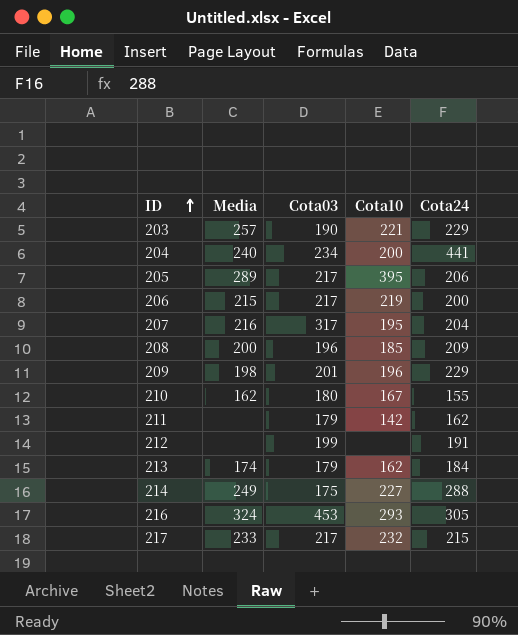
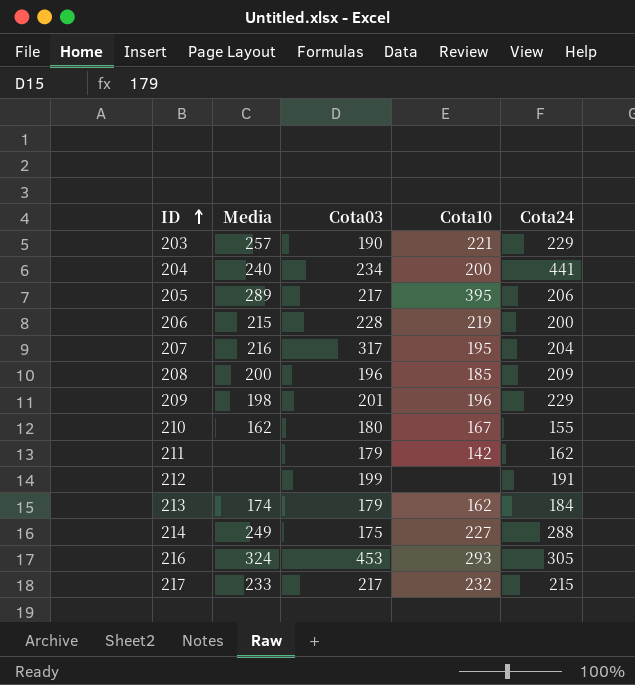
206 | Cota03: 217 -> 228

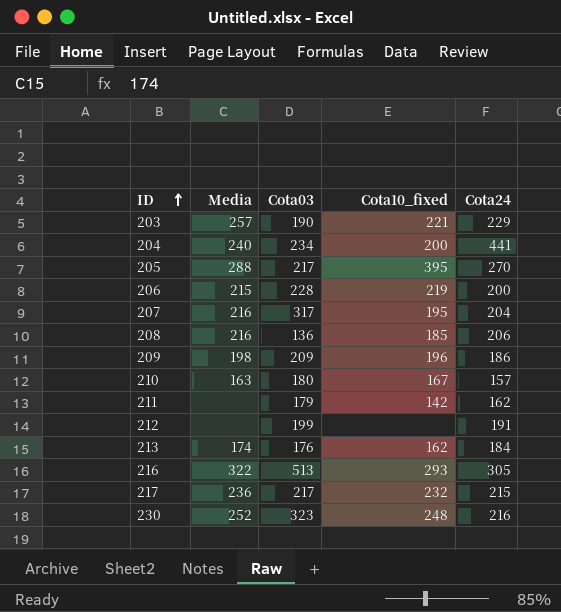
column name: Cota10 -> Cota10_fixed
row 214: 249 | 175 | 227 | 288 -> none
205 | Media: 289 -> 288
205 | Cota24: 206 -> 270
208 | Media: 200 -> 216
208 | Cota03: 196 -> 136
208 | Cota24: 209 -> 206
209 | Cota03: 201 -> 209
209 | Cota24: 229 -> 186
210 | Media: 162 -> 163
210 | Cota24: 155 -> 157
213 | Cota03: 179 -> 176
216 | Media: 324 -> 322
216 | Cota03: 453 -> 513
217 | Media: 233 -> 236
row 230: none -> 252 | 323 | 248 | 216

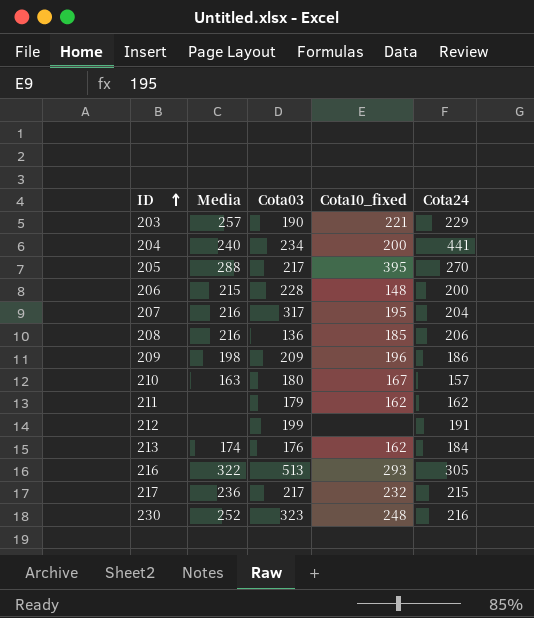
206 | Cota10_fixed: 219 -> 148
211 | Cota10_fixed: 142 -> 162

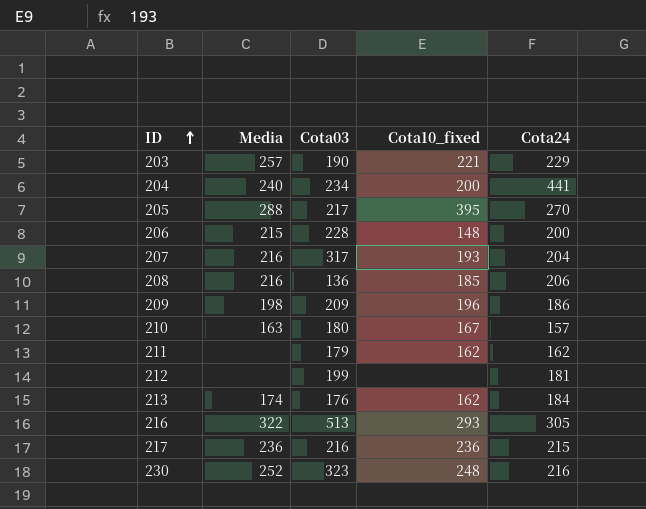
207 | Cota10_fixed: 195 -> 193
212 | Cota24: 191 -> 181
217 | Cota03: 217 -> 216
217 | Cota10_fixed: 232 -> 236

